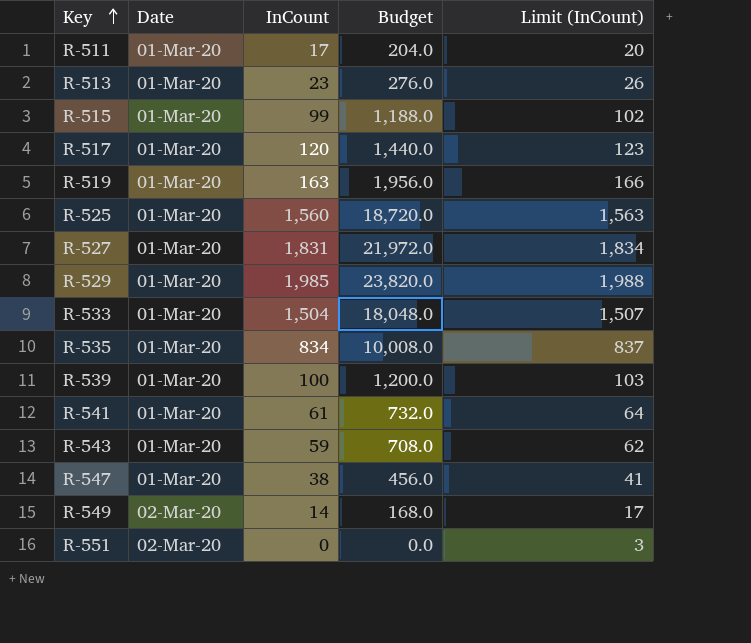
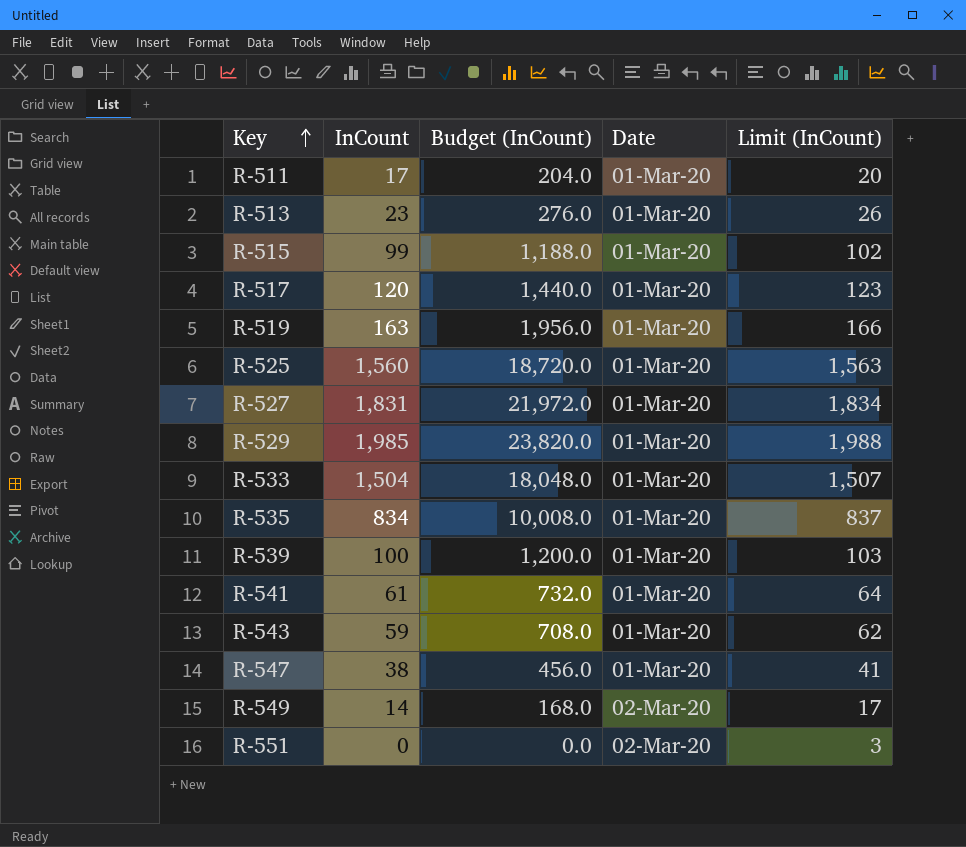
column name: Budget -> Budget (InCount)
column Date | position: 2 -> 4

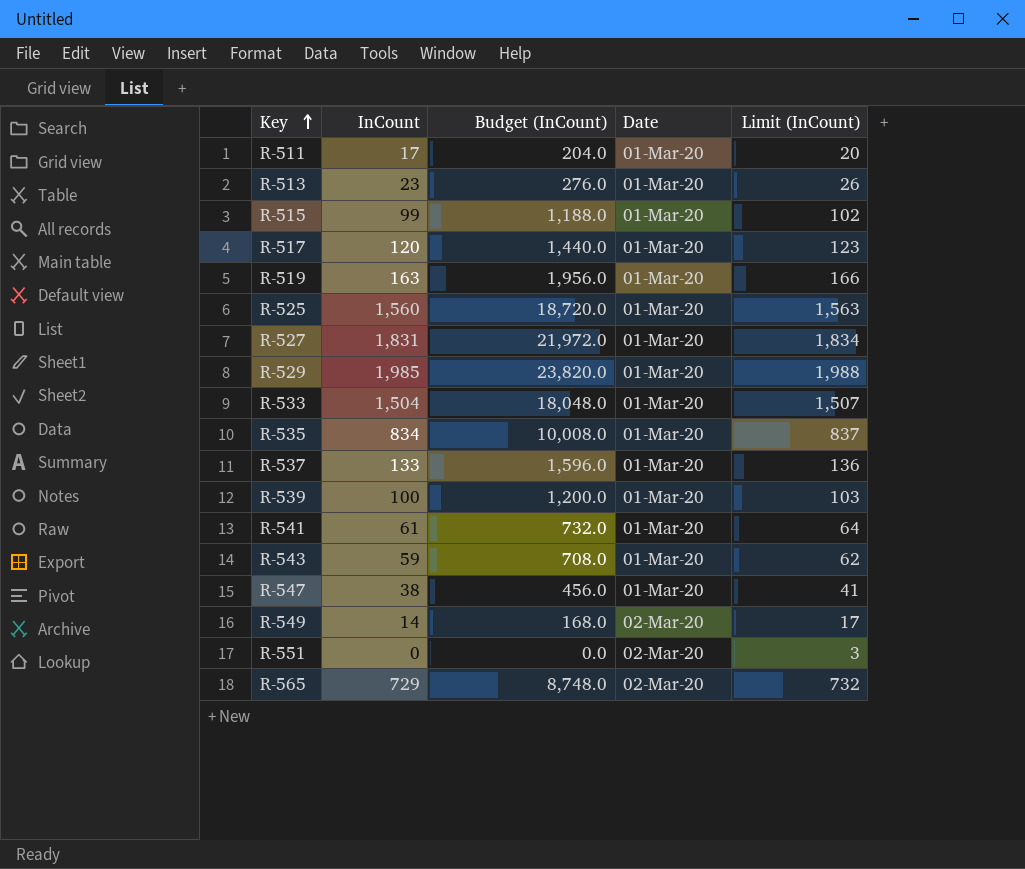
row R-537: none -> 133 | 1,596.0 | 01-Mar-20 | 136
row R-565: none -> 729 | 8,748.0 | 02-Mar-20 | 732

